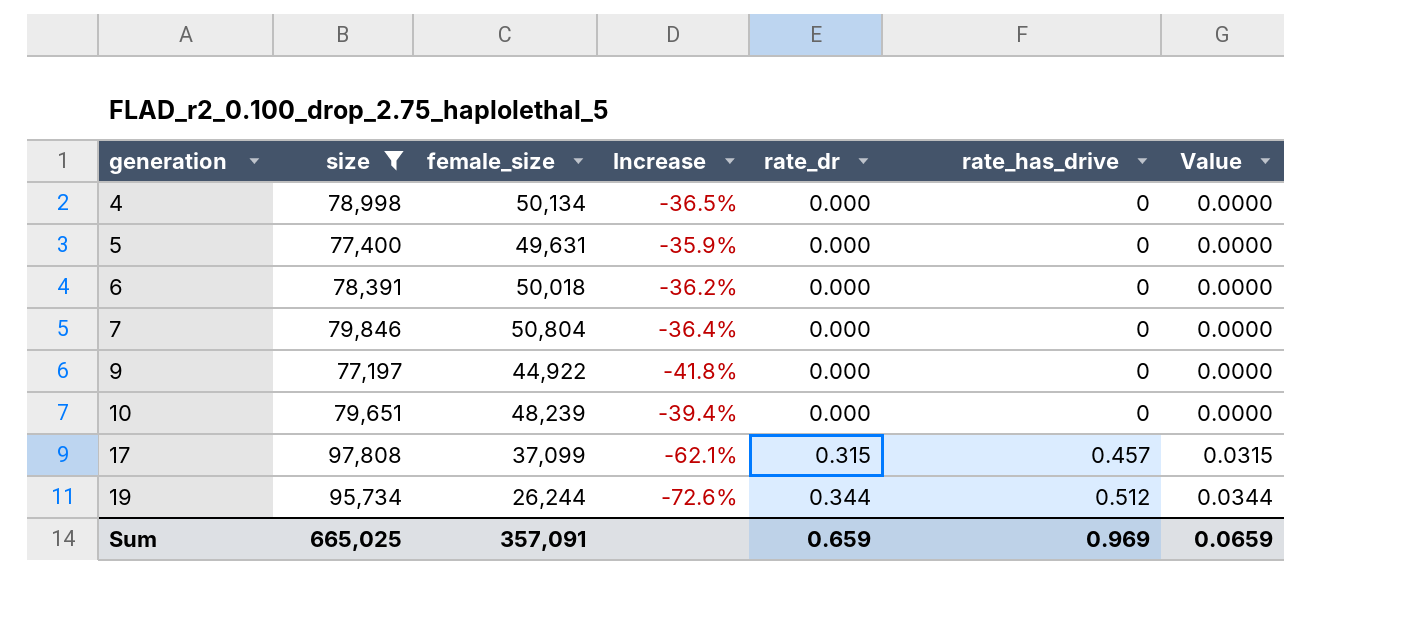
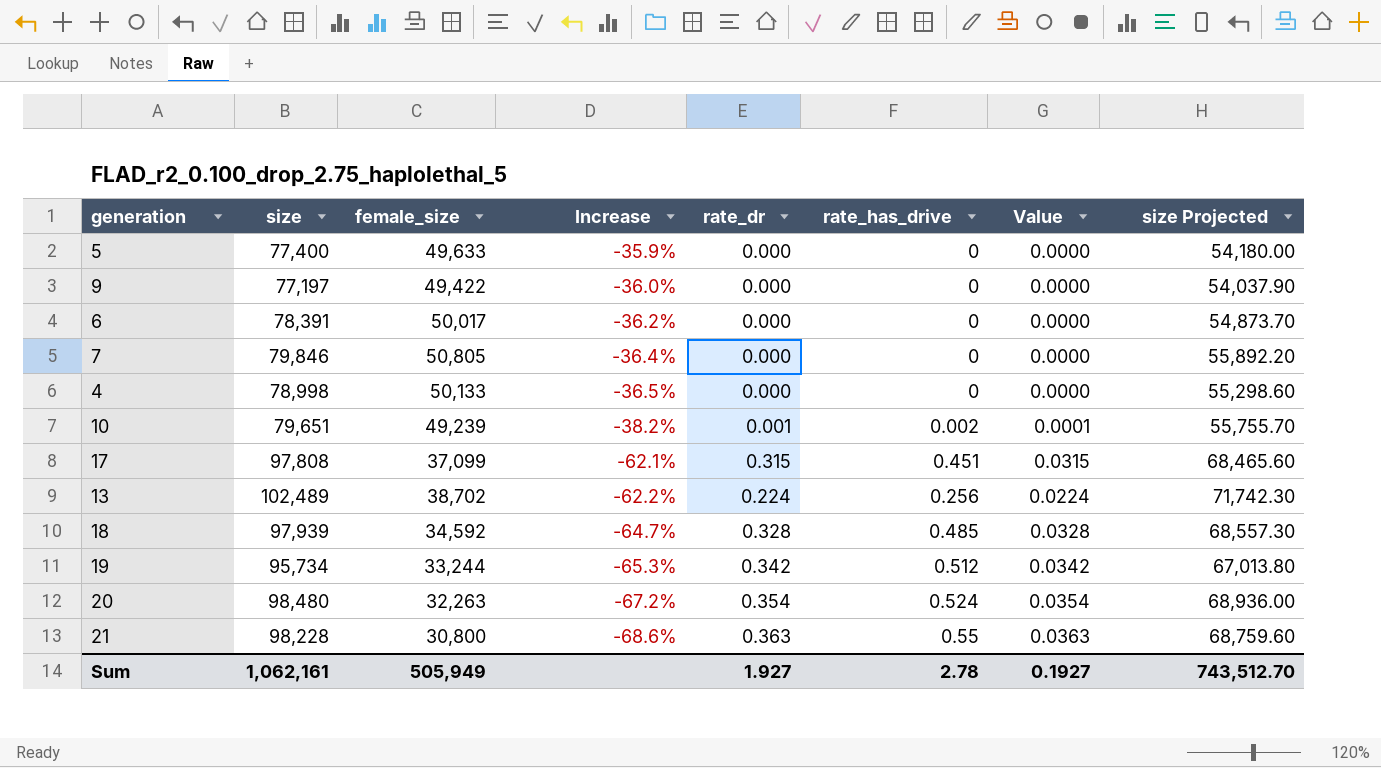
filter: size <= 97,808 -> none
row order: generation ascending -> Increase descending
column size Projected | formula: none -> [size] * 0.7
5 | female_size: 49,631 -> 49,633
9 | female_size: 44,922 -> 49,422
9 | Increase: -41.8% -> -36.0%
6 | female_size: 50,018 -> 50,017
7 | female_size: 50,804 -> 50,805
4 | female_size: 50,134 -> 50,133
10 | female_size: 48,239 -> 49,239
10 | Increase: -39.4% -> -38.2%
10 | rate_dr: 0.000 -> 0.001
10 | rate_has_drive: 0 -> 0.002
10 | Value: 0.0000 -> 0.0001
17 | rate_has_drive: 0.457 -> 0.451
19 | female_size: 26,244 -> 33,244
19 | Increase: -72.6% -> -65.3%
19 | rate_dr: 0.344 -> 0.342
19 | Value: 0.0344 -> 0.0342
Sum | size: 665,025 -> 1,062,161
Sum | female_size: 357,091 -> 505,949
Sum | rate_dr: 0.659 -> 1.927
Sum | rate_has_drive: 0.969 -> 2.78
Sum | Value: 0.0659 -> 0.1927

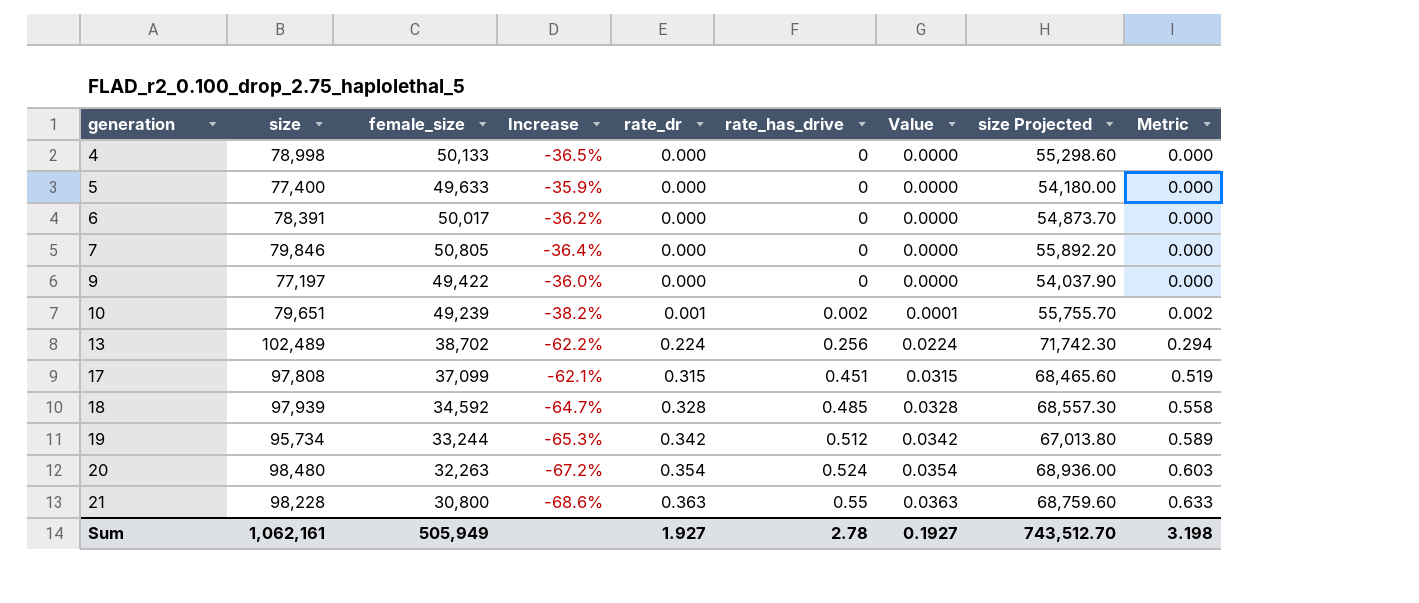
row order: Increase descending -> generation ascending
column Metric | formula: none -> [rate_has_drive] * 1.15

